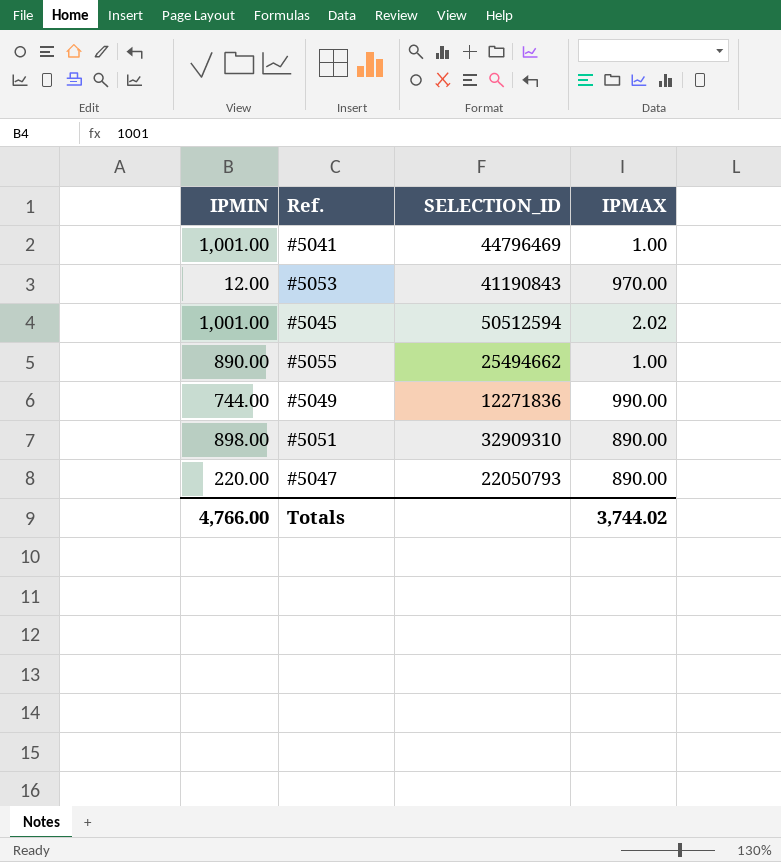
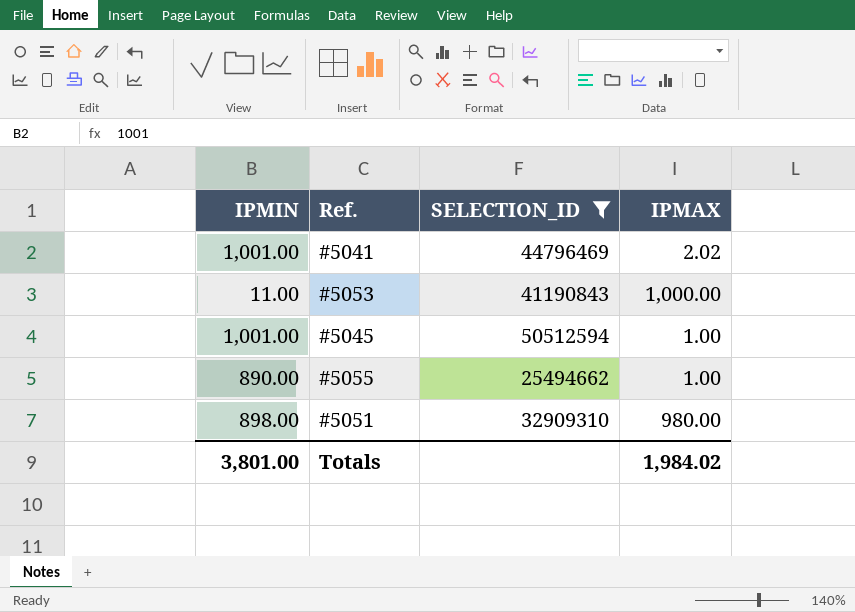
filter: none -> SELECTION_ID >= 25494662
#5041 | IPMAX: 1.00 -> 2.02
#5053 | IPMIN: 12.00 -> 11.00
#5053 | IPMAX: 970.00 -> 1,000.00
#5045 | IPMAX: 2.02 -> 1.00
#5051 | IPMAX: 890.00 -> 980.00
Totals | IPMIN: 4,766.00 -> 3,801.00
Totals | IPMAX: 3,744.02 -> 1,984.02

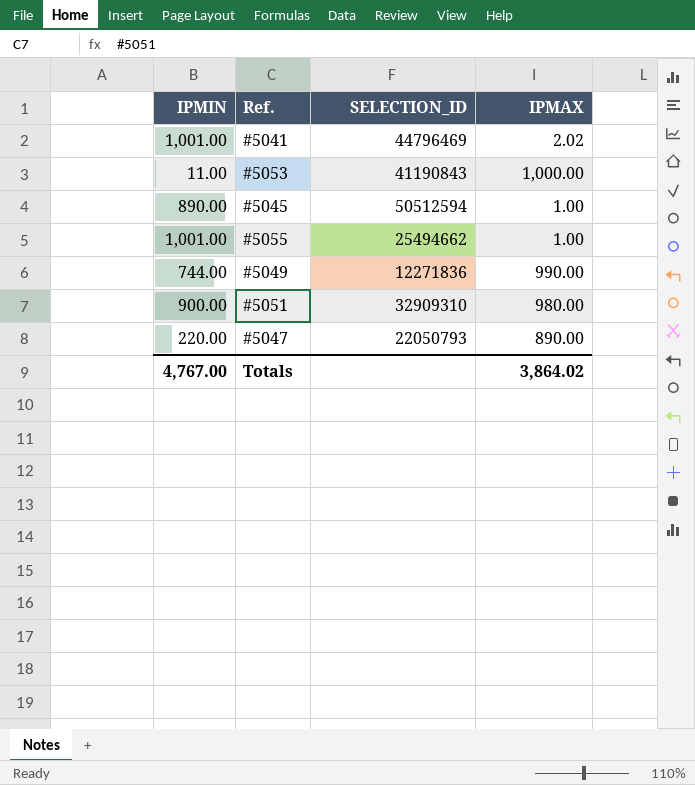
filter: SELECTION_ID >= 25494662 -> none
#5045 | IPMIN: 1,001.00 -> 890.00
#5055 | IPMIN: 890.00 -> 1,001.00
#5051 | IPMIN: 898.00 -> 900.00
Totals | IPMIN: 3,801.00 -> 4,767.00
Totals | IPMAX: 1,984.02 -> 3,864.02

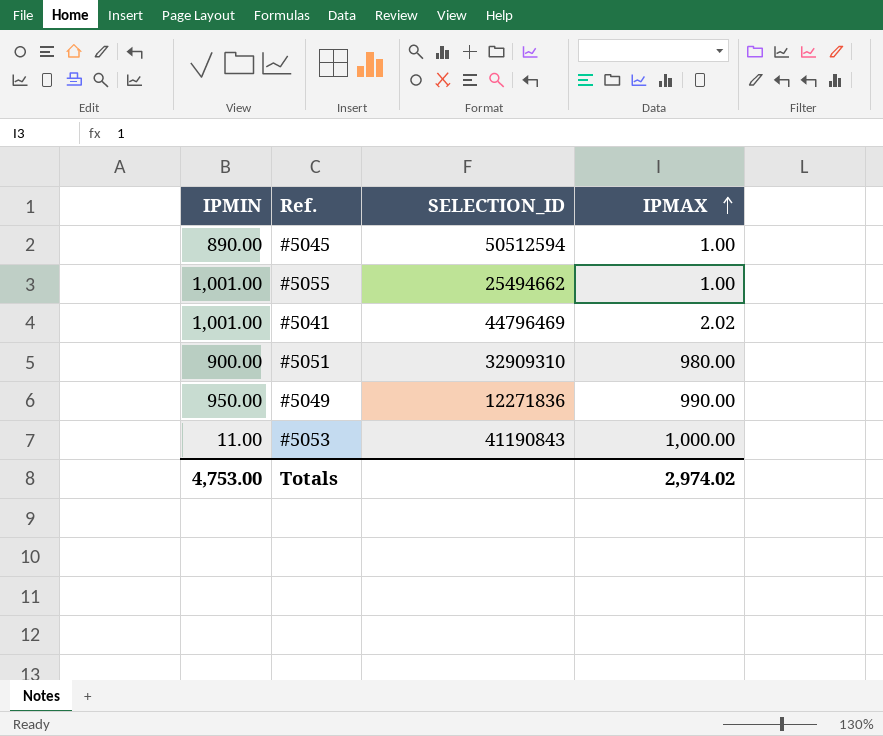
row order: none -> IPMAX ascending
row #5047: 220.00 | 22050793 | 890.00 -> none
#5049 | IPMIN: 744.00 -> 950.00
Totals | IPMIN: 4,767.00 -> 4,753.00
Totals | IPMAX: 3,864.02 -> 2,974.02

